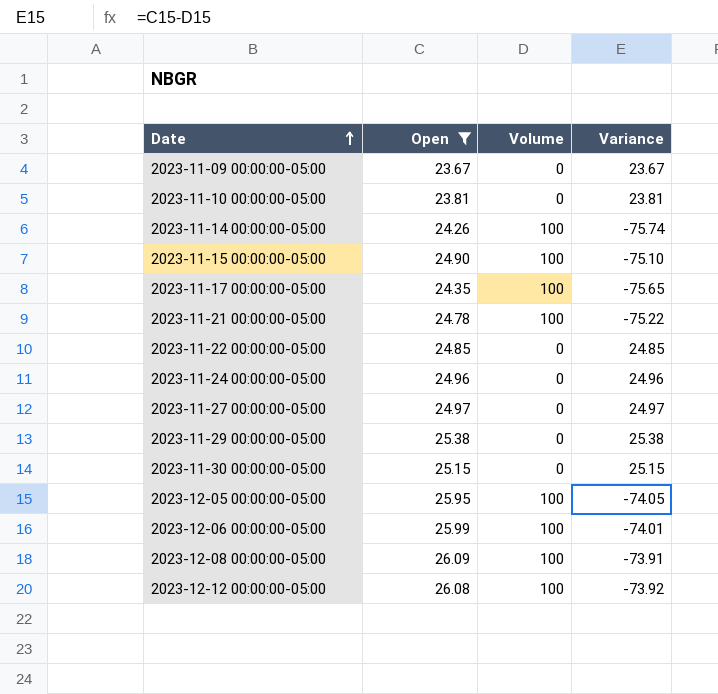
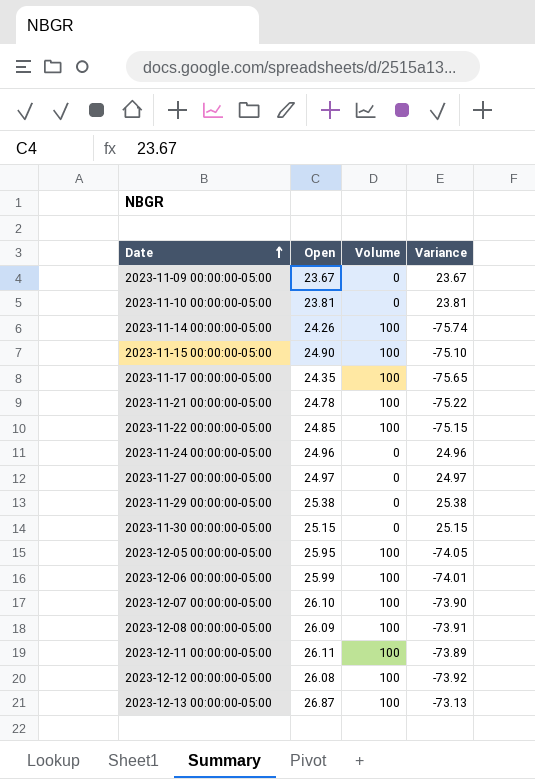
filter: Open <= 26.09 -> none
2023-11-22 00:00:00-05:00 | Volume: 0 -> 100
2023-11-22 00:00:00-05:00 | Variance: 24.85 -> -75.15

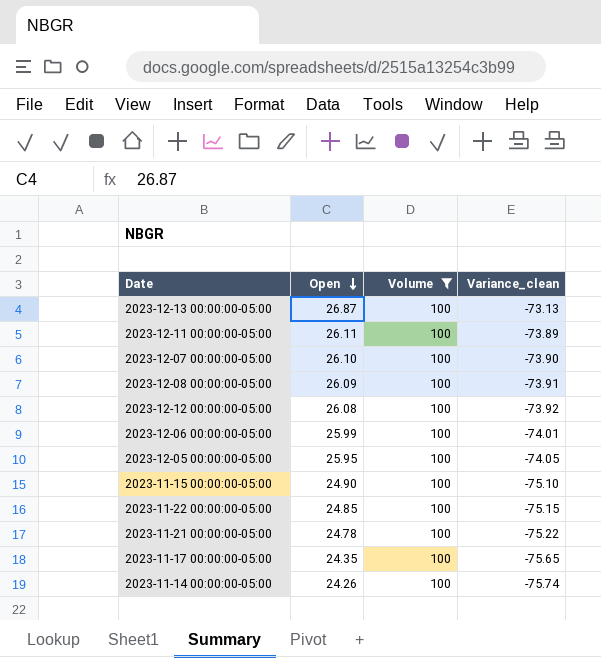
filter: none -> Volume = 100
row order: Date ascending -> Open descending
column name: Variance -> Variance_clean

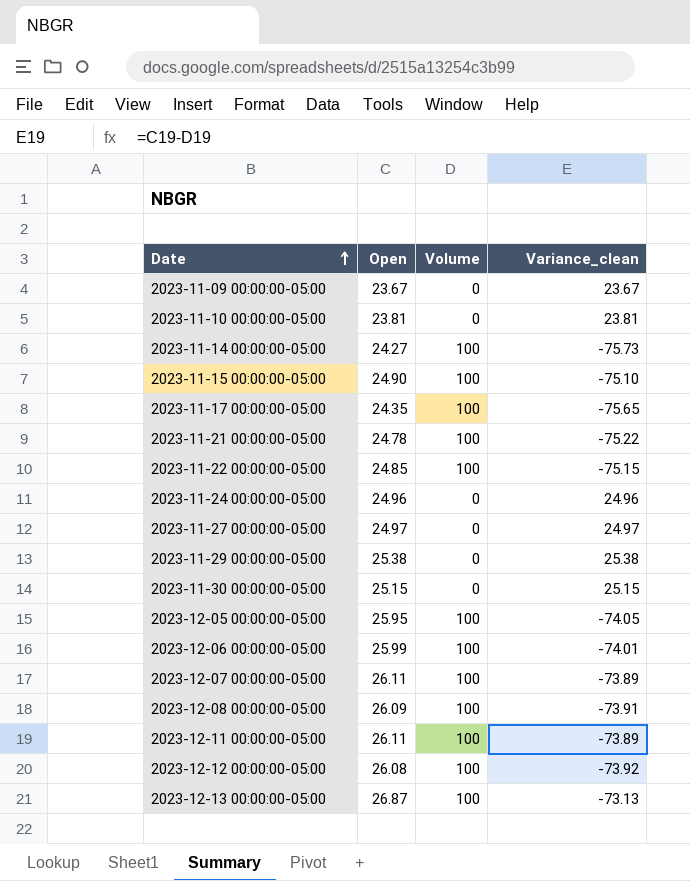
filter: Volume = 100 -> none
row order: Open descending -> Date ascending
2023-11-14 00:00:00-05:00 | Open: 24.26 -> 24.27
2023-11-14 00:00:00-05:00 | Variance_clean: -75.74 -> -75.73
2023-12-07 00:00:00-05:00 | Open: 26.10 -> 26.11
2023-12-07 00:00:00-05:00 | Variance_clean: -73.90 -> -73.89

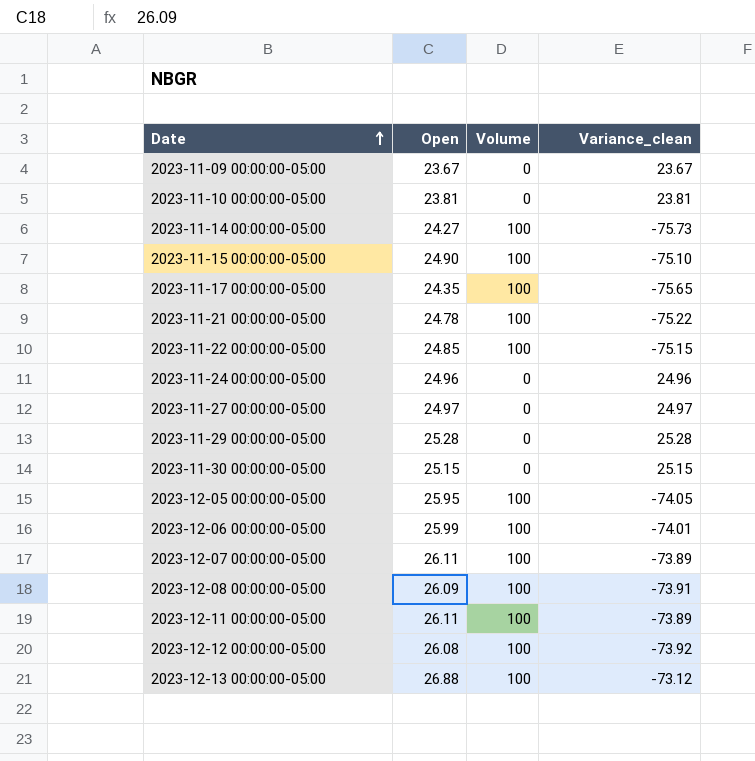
2023-11-29 00:00:00-05:00 | Open: 25.38 -> 25.28
2023-11-29 00:00:00-05:00 | Variance_clean: 25.38 -> 25.28
2023-12-13 00:00:00-05:00 | Open: 26.87 -> 26.88
2023-12-13 00:00:00-05:00 | Variance_clean: -73.13 -> -73.12

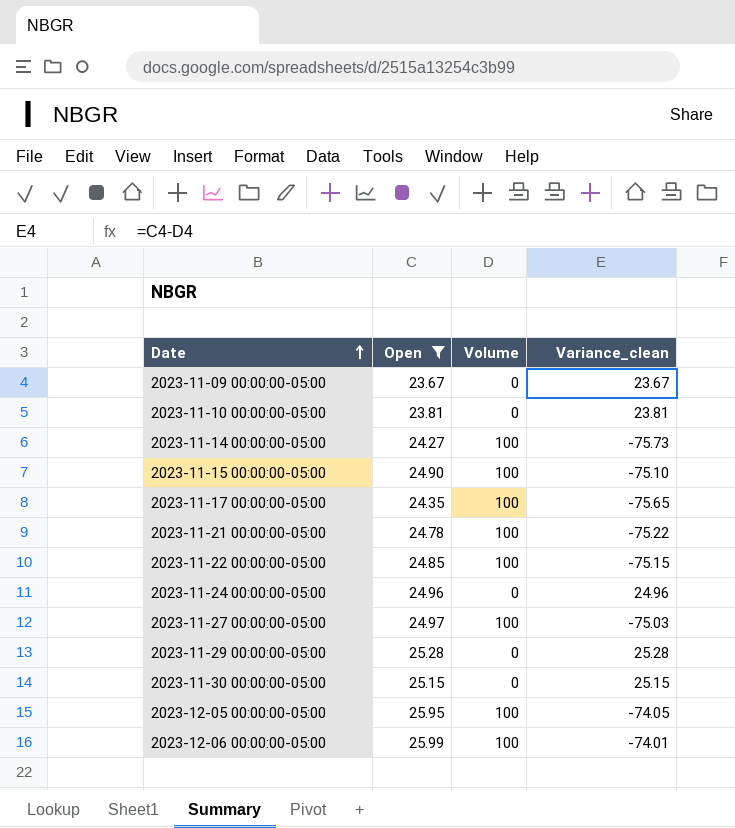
filter: none -> Open <= 25.99
2023-11-27 00:00:00-05:00 | Volume: 0 -> 100
2023-11-27 00:00:00-05:00 | Variance_clean: 24.97 -> -75.03

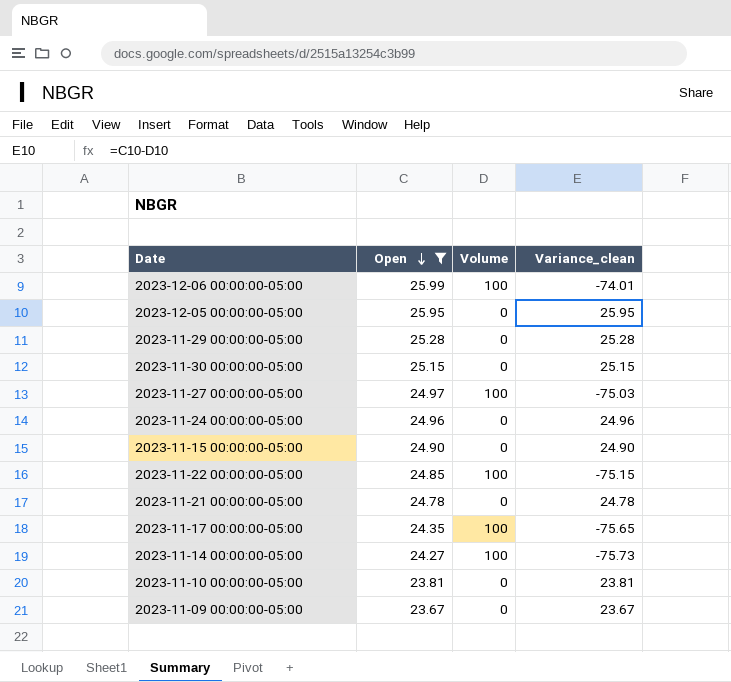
row order: Date ascending -> Open descending
2023-12-05 00:00:00-05:00 | Volume: 100 -> 0
2023-12-05 00:00:00-05:00 | Variance_clean: -74.05 -> 25.95
2023-11-15 00:00:00-05:00 | Volume: 100 -> 0
2023-11-15 00:00:00-05:00 | Variance_clean: -75.10 -> 24.90
2023-11-21 00:00:00-05:00 | Volume: 100 -> 0
2023-11-21 00:00:00-05:00 | Variance_clean: -75.22 -> 24.78

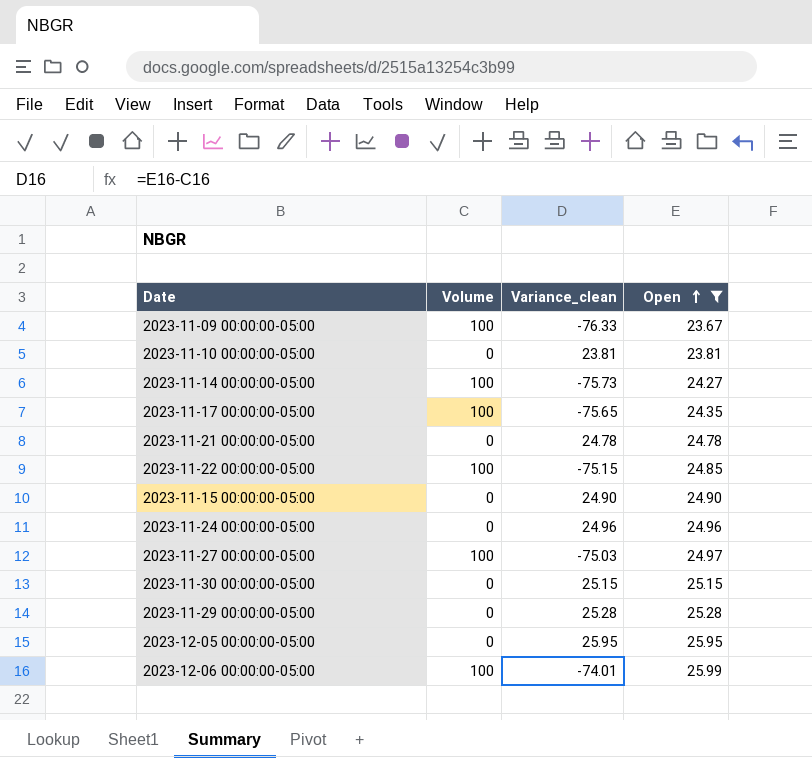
row order: Open descending -> Open ascending
column Open | position: 2 -> 4
2023-11-09 00:00:00-05:00 | Volume: 0 -> 100
2023-11-09 00:00:00-05:00 | Variance_clean: 23.67 -> -76.33

